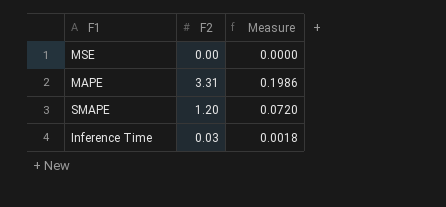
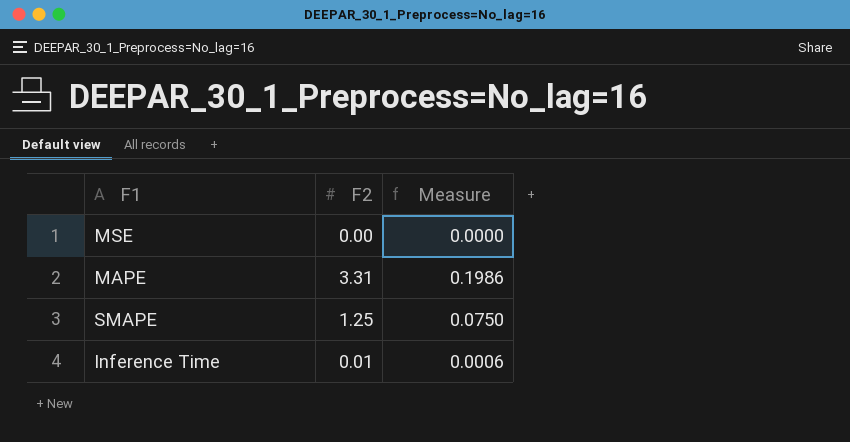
SMAPE | F2: 1.20 -> 1.25
SMAPE | Measure: 0.0720 -> 0.0750
Inference Time | F2: 0.03 -> 0.01
Inference Time | Measure: 0.0018 -> 0.0006

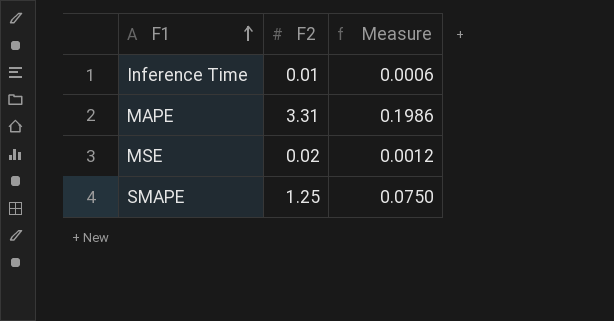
row order: none -> F1 ascending
MSE | F2: 0.00 -> 0.02
MSE | Measure: 0.0000 -> 0.0012

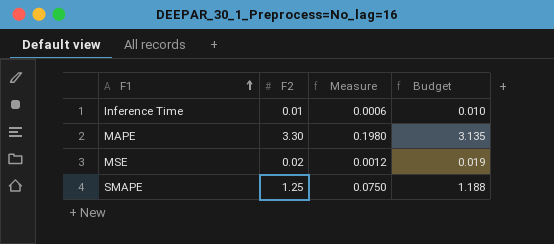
column Budget | formula: none -> [F2] * 0.95
MAPE | F2: 3.31 -> 3.30
MAPE | Measure: 0.1986 -> 0.1980

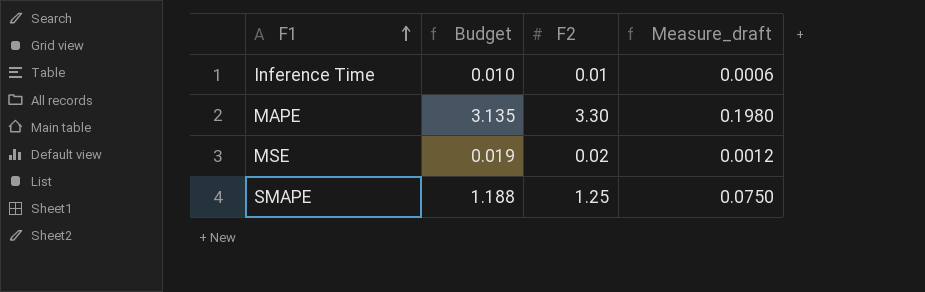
column Budget | position: 4 -> 2
column name: Measure -> Measure_draft

